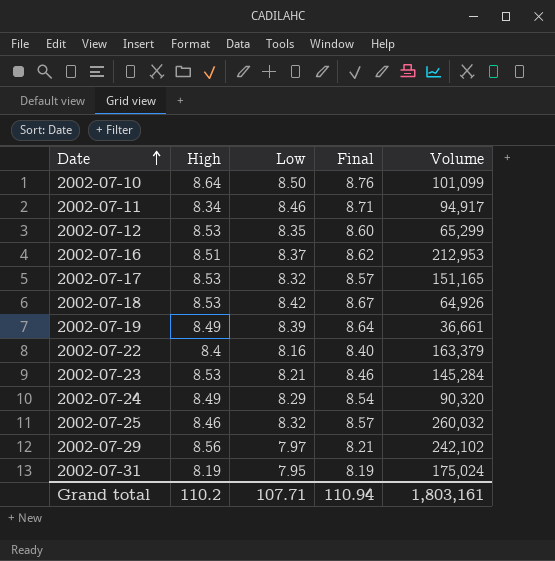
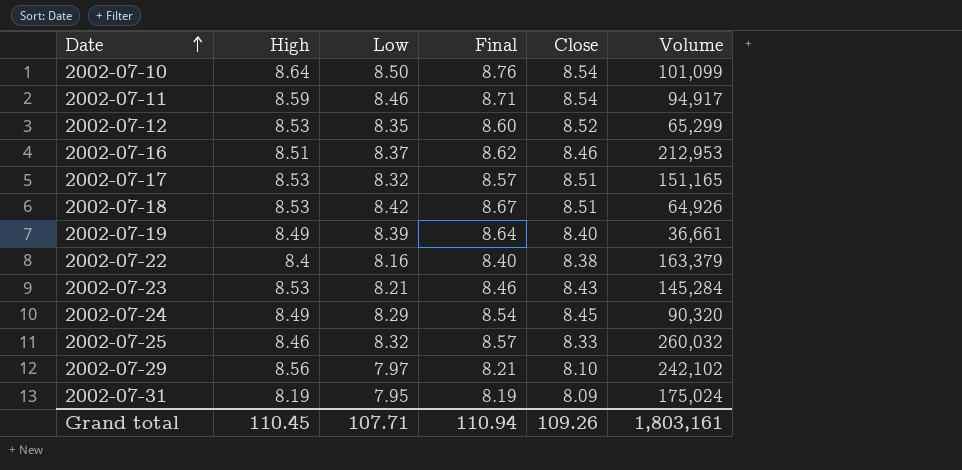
column Close | position: none -> 5
2002-07-11 | High: 8.34 -> 8.59
Grand total | High: 110.2 -> 110.45

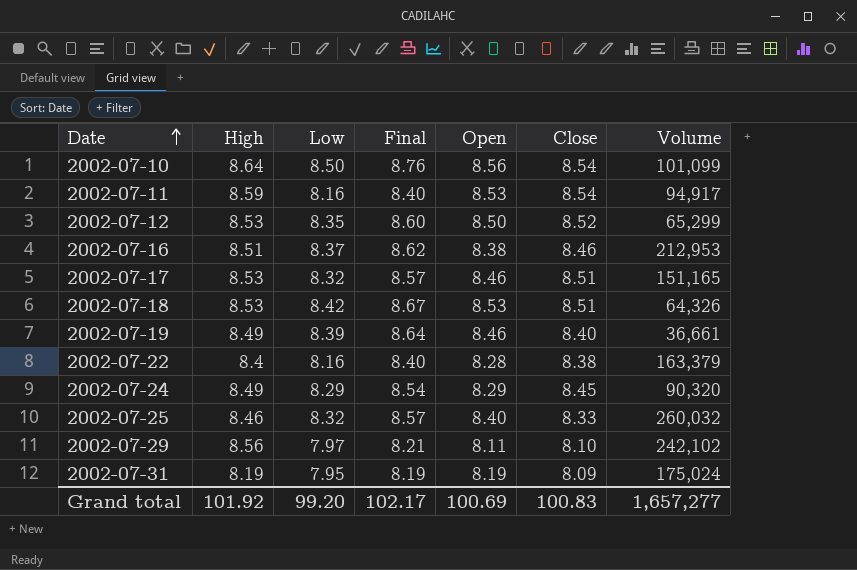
column Open | position: none -> 5
row 2002-07-23: 8.53 | 8.21 | 8.46 | 8.43 | 145,284 -> none
2002-07-11 | Low: 8.46 -> 8.16
2002-07-11 | Final: 8.71 -> 8.40
2002-07-18 | Volume: 64,926 -> 64,326
Grand total | High: 110.45 -> 101.92
Grand total | Low: 107.71 -> 99.20
Grand total | Final: 110.94 -> 102.17
Grand total | Close: 109.26 -> 100.83
Grand total | Volume: 1,803,161 -> 1,657,277

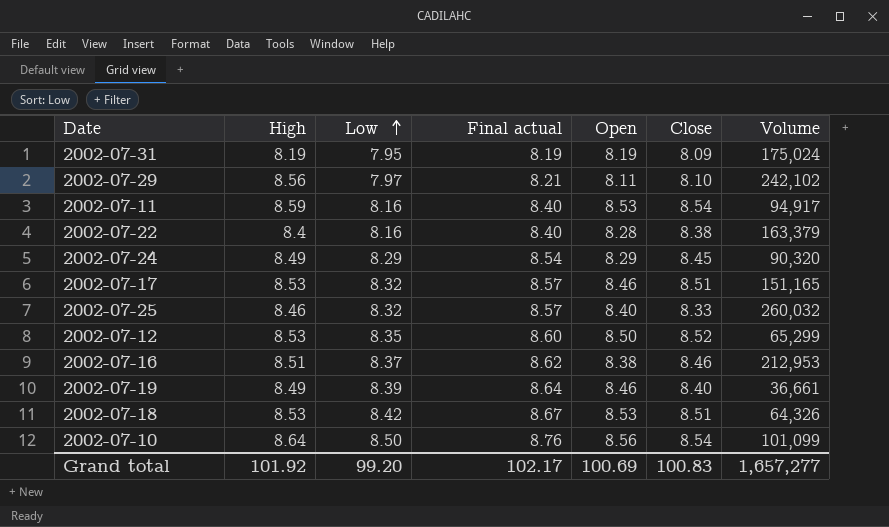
row order: Date ascending -> Low ascending
column name: Final -> Final actual

